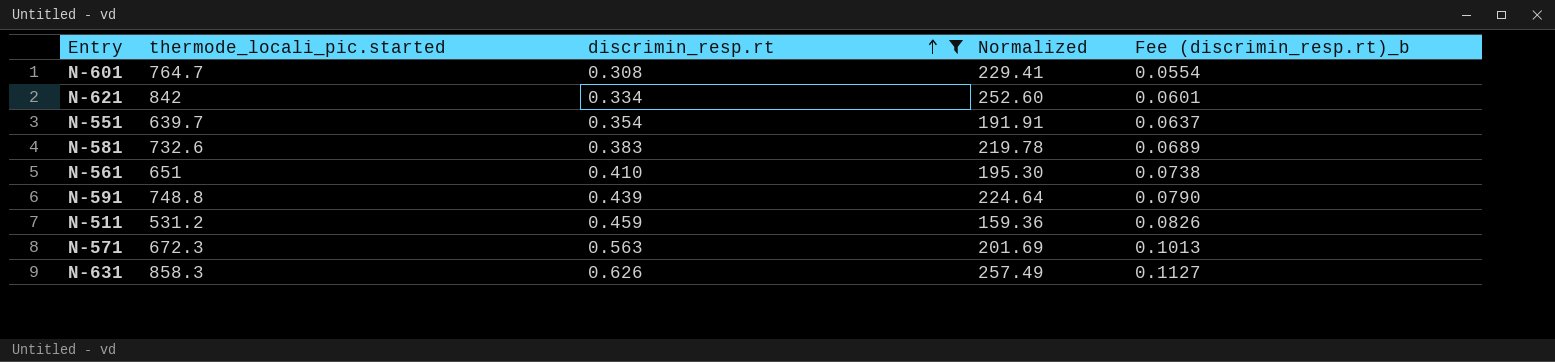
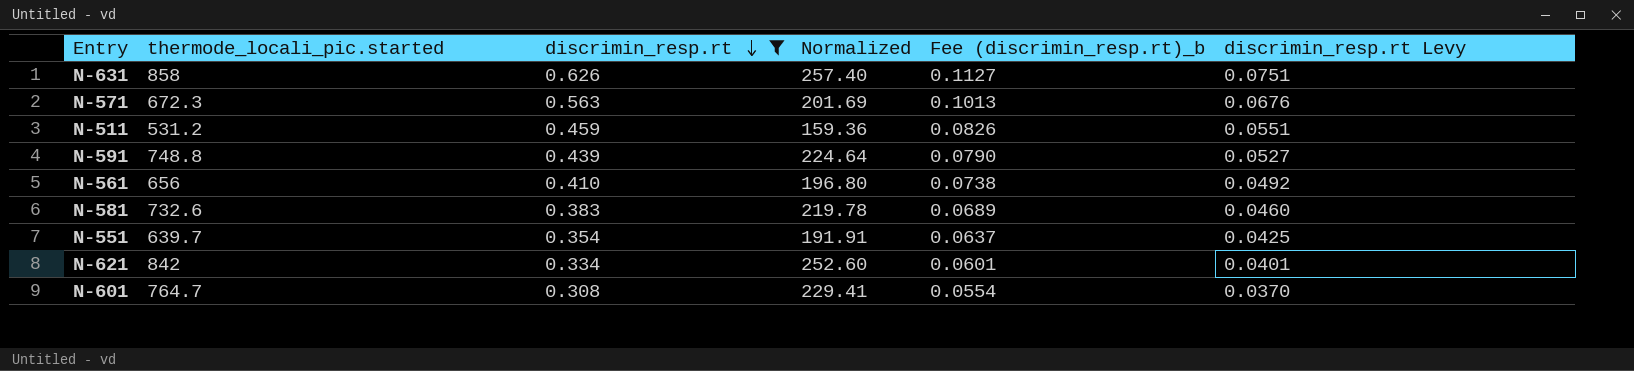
row order: discrimin_resp.rt ascending -> discrimin_resp.rt descending
column discrimin_resp.rt Levy | formula: none -> [discrimin_resp.rt] * 0.12
N-631 | thermode_locali_pic.started: 858.3 -> 858
N-631 | Normalized: 257.49 -> 257.40
N-561 | thermode_locali_pic.started: 651 -> 656
N-561 | Normalized: 195.30 -> 196.80

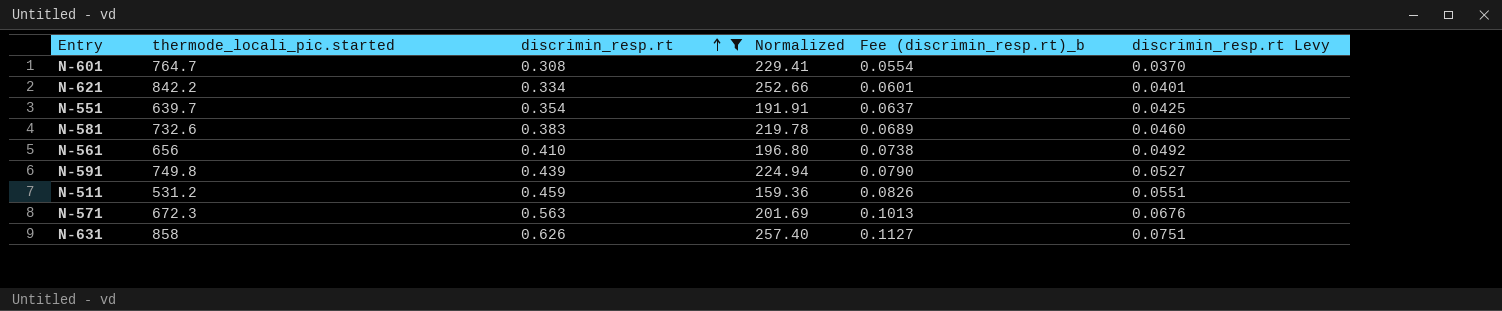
row order: discrimin_resp.rt descending -> discrimin_resp.rt ascending
N-621 | thermode_locali_pic.started: 842 -> 842.2
N-621 | Normalized: 252.60 -> 252.66
N-591 | thermode_locali_pic.started: 748.8 -> 749.8
N-591 | Normalized: 224.64 -> 224.94

